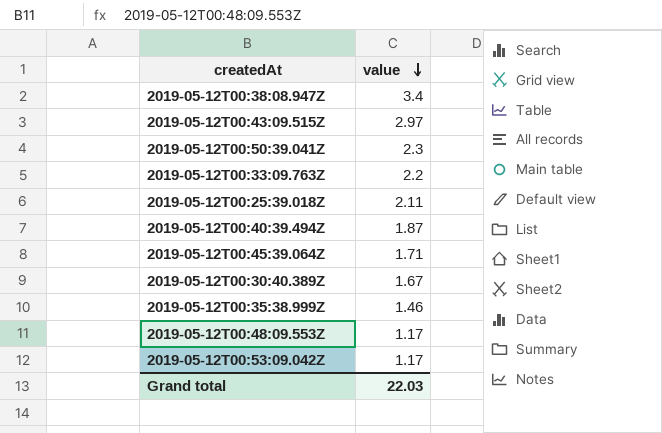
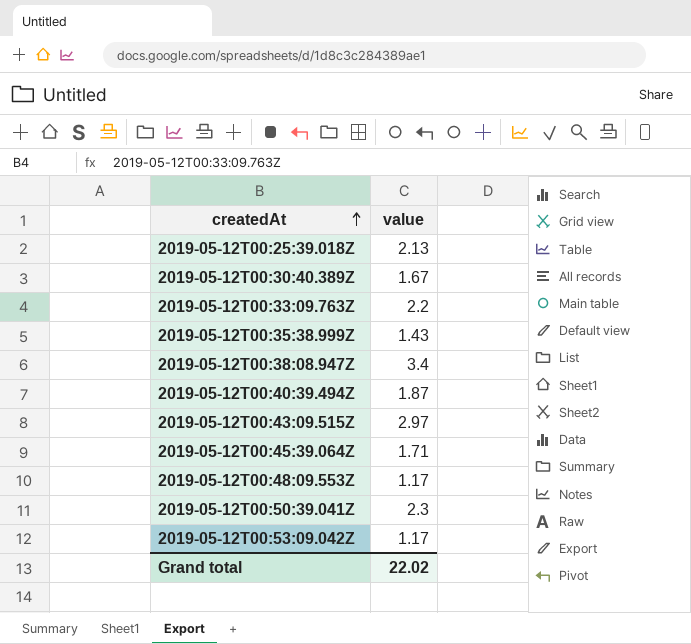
row order: value descending -> createdAt ascending
2019-05-12T00:25:39.018Z | value: 2.11 -> 2.13
2019-05-12T00:35:38.999Z | value: 1.46 -> 1.43
Grand total | value: 22.03 -> 22.02

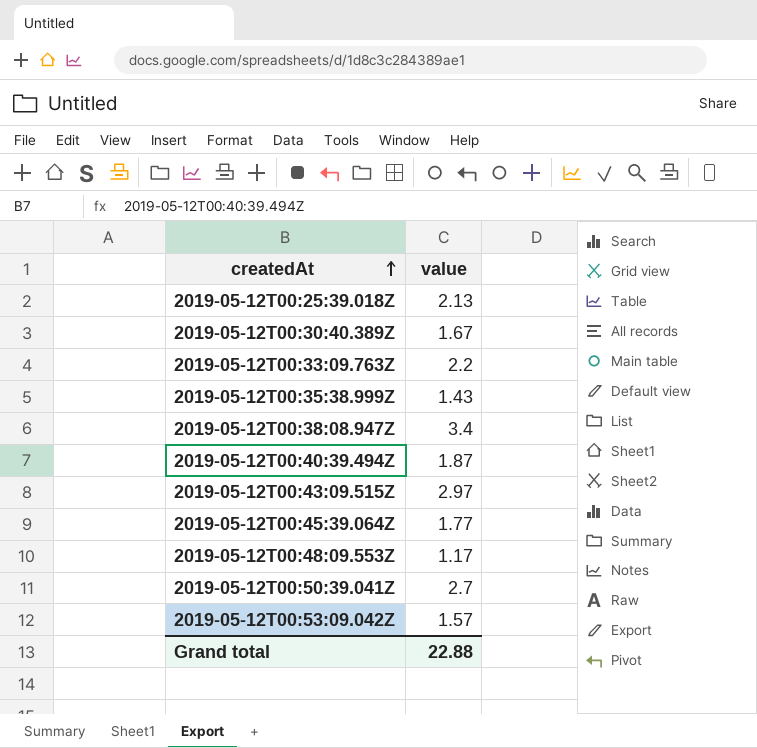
2019-05-12T00:45:39.064Z | value: 1.71 -> 1.77
2019-05-12T00:50:39.041Z | value: 2.3 -> 2.7
2019-05-12T00:53:09.042Z | value: 1.17 -> 1.57
Grand total | value: 22.02 -> 22.88

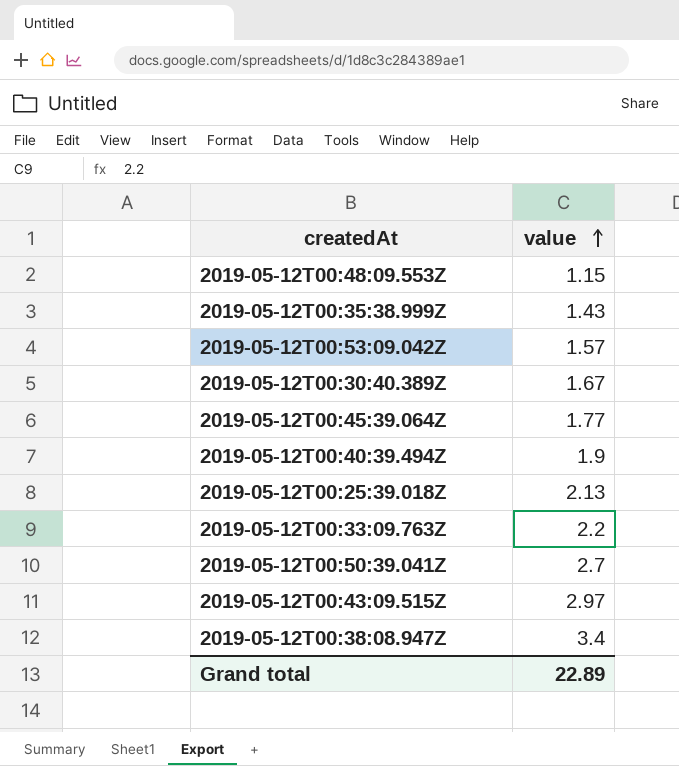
row order: createdAt ascending -> value ascending
2019-05-12T00:48:09.553Z | value: 1.17 -> 1.15
2019-05-12T00:40:39.494Z | value: 1.87 -> 1.9
Grand total | value: 22.88 -> 22.89

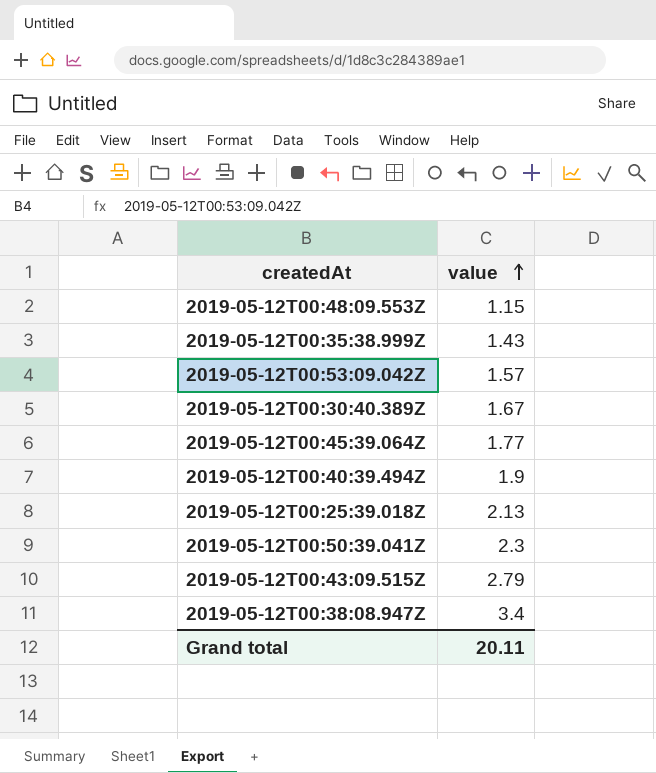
row 2019-05-12T00:33:09.763Z: 2.2 -> none
2019-05-12T00:50:39.041Z | value: 2.7 -> 2.3
2019-05-12T00:43:09.515Z | value: 2.97 -> 2.79
Grand total | value: 22.89 -> 20.11

